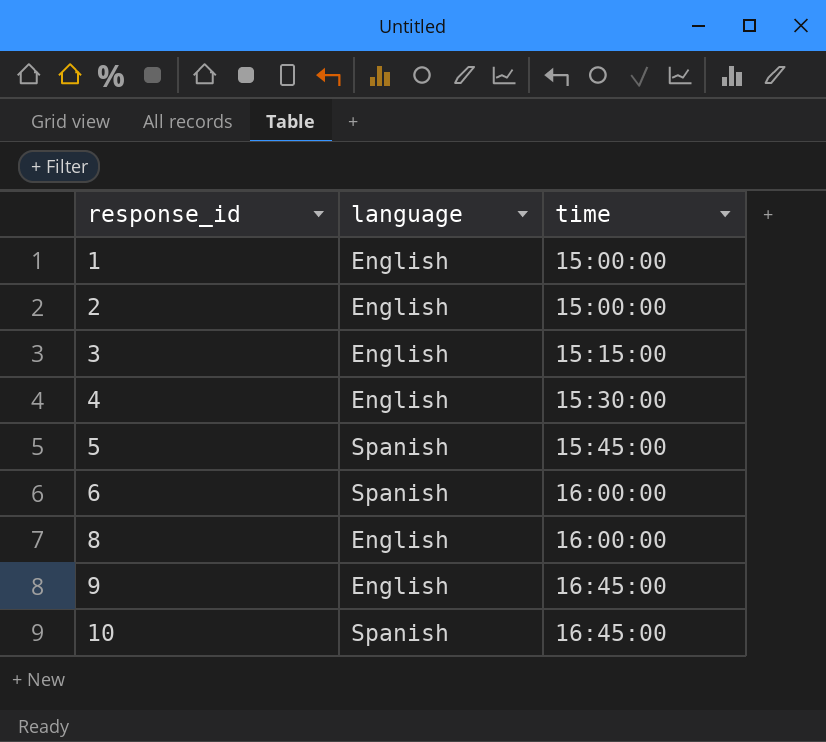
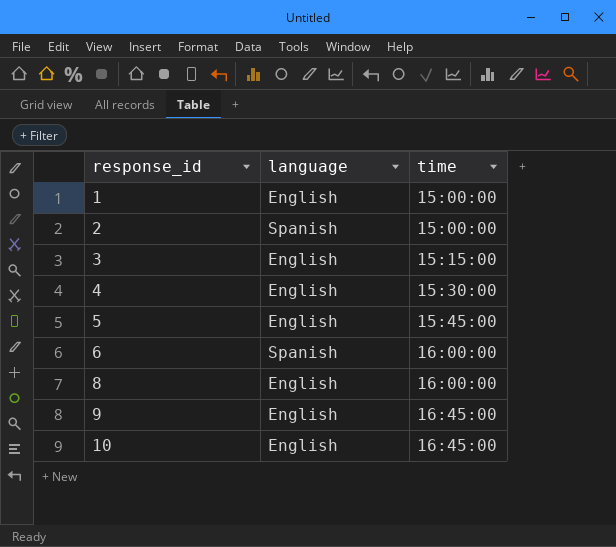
2 | language: English -> Spanish
5 | language: Spanish -> English
10 | language: Spanish -> English

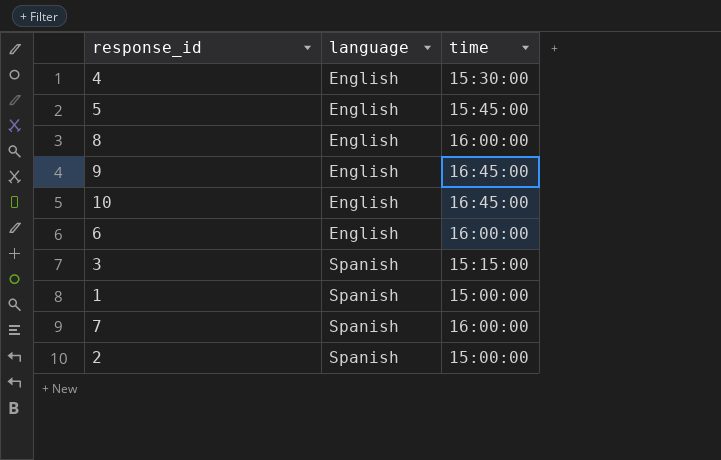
row order: response_id ascending -> language ascending
6 | language: Spanish -> English
3 | language: English -> Spanish
1 | language: English -> Spanish
row 7: none -> Spanish | 16:00:00

